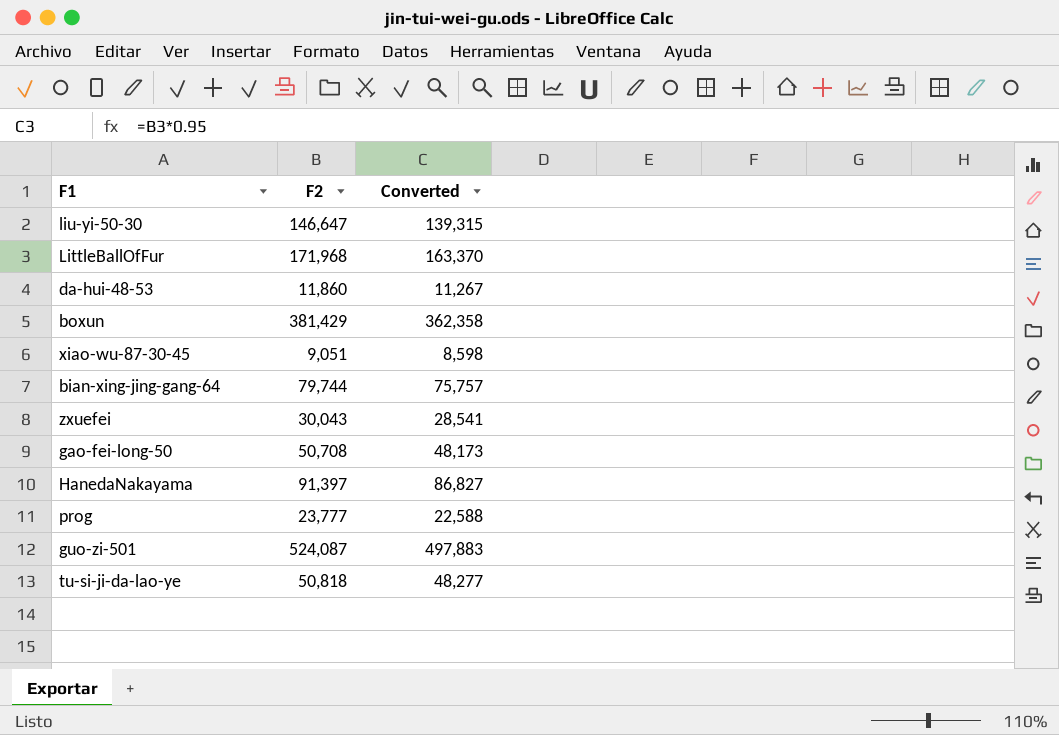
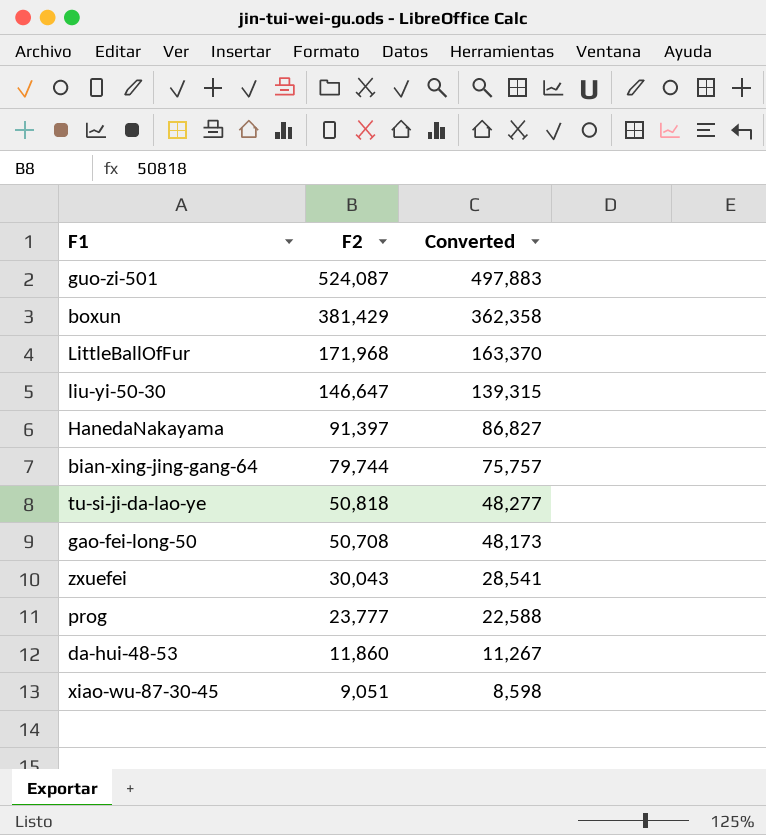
row order: none -> F2 descending

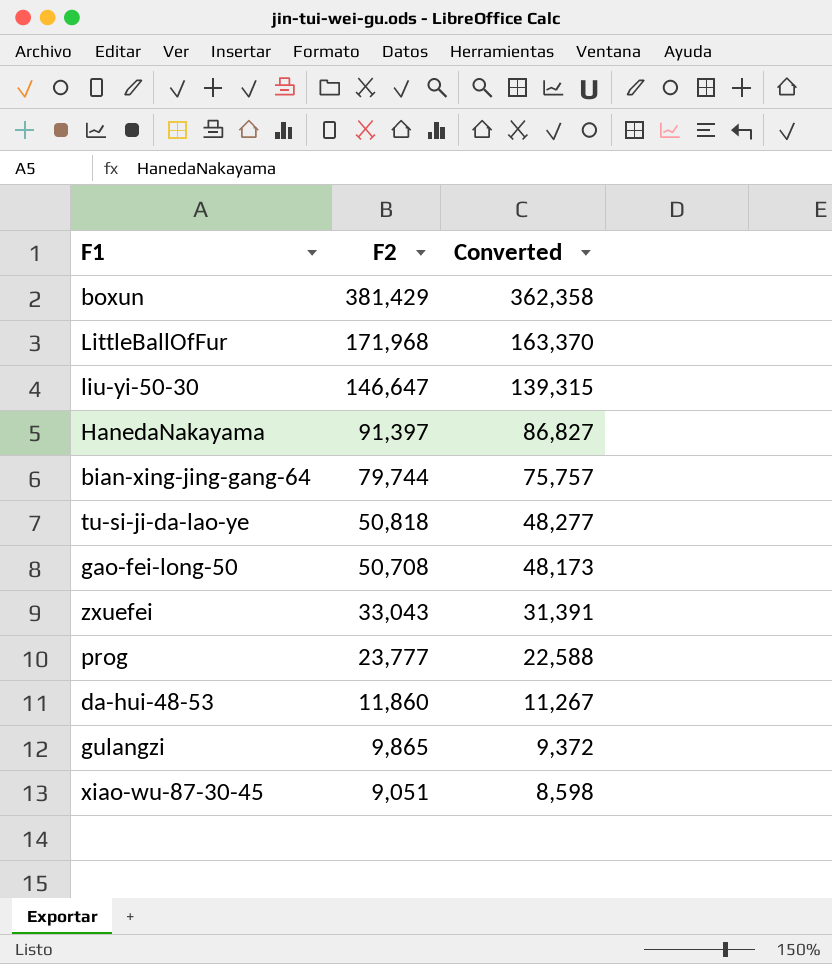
row guo-zi-501: 524,087 | 497,883 -> none
zxuefei | F2: 30,043 -> 33,043
zxuefei | Converted: 28,541 -> 31,391
row gulangzi: none -> 9,865 | 9,372

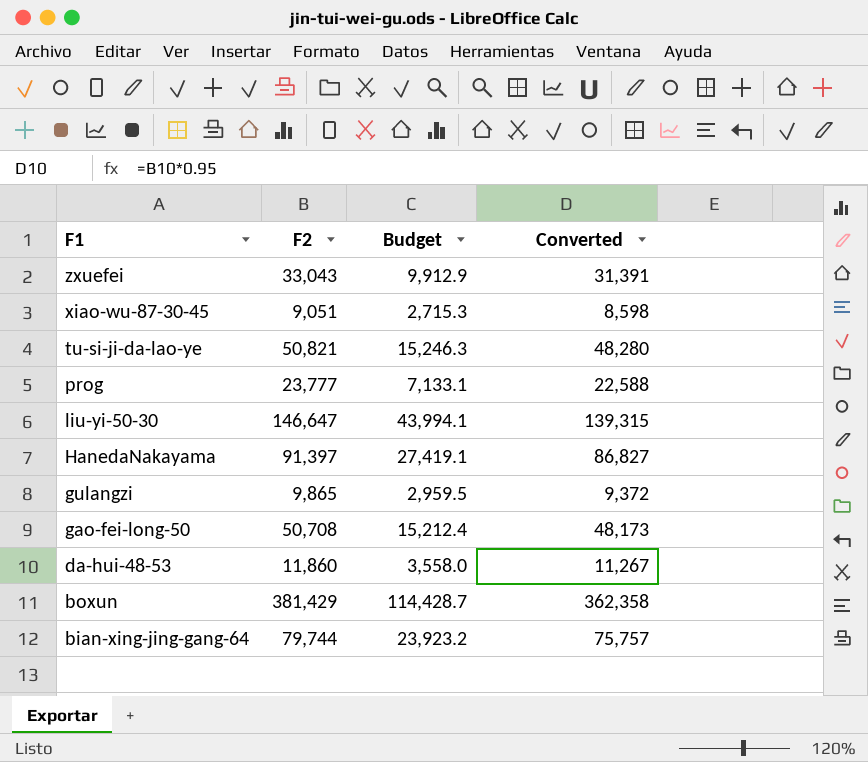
row order: F2 descending -> F1 descending
column Budget | formula: none -> [F2] * 0.3
row LittleBallOfFur: 171,968 | 163,370 -> none
tu-si-ji-da-lao-ye | F2: 50,818 -> 50,821
tu-si-ji-da-lao-ye | Converted: 48,277 -> 48,280

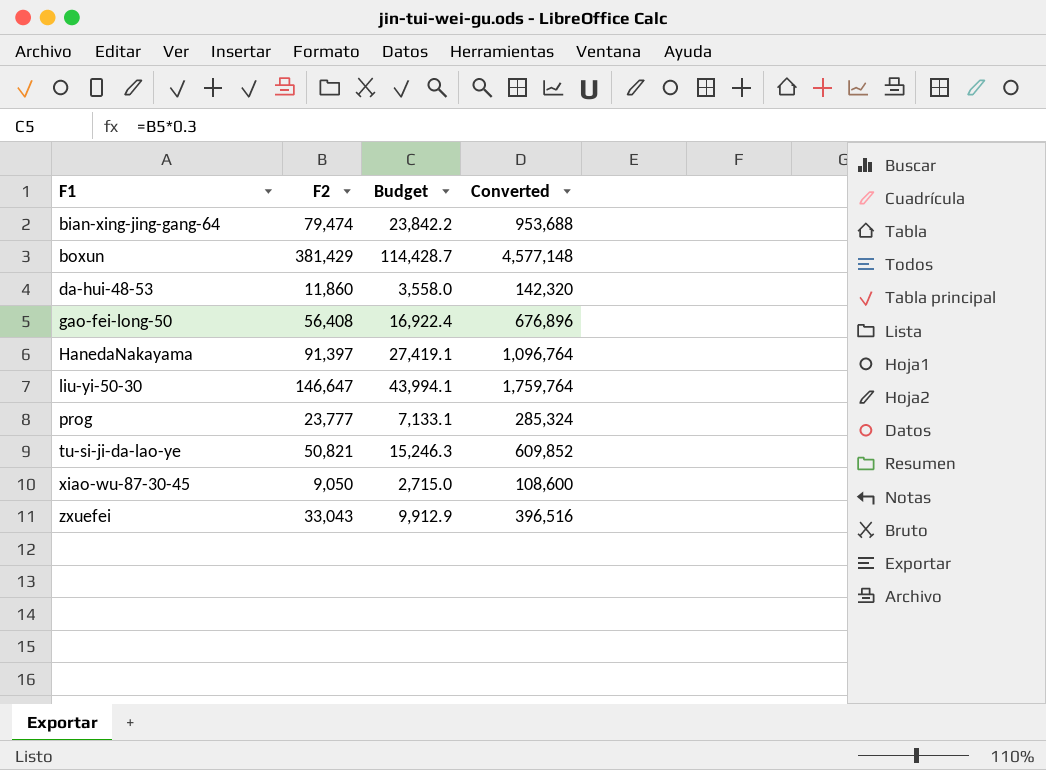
row order: F1 descending -> F1 ascending
column Converted | formula: [F2] * 0.95 -> [F2] * 12
row gulangzi: 9,865 | 2,959.5 | 9,372 -> none
bian-xing-jing-gang-64 | F2: 79,744 -> 79,474
bian-xing-jing-gang-64 | Budget: 23,923.2 -> 23,842.2
gao-fei-long-50 | F2: 50,708 -> 56,408
gao-fei-long-50 | Budget: 15,212.4 -> 16,922.4
xiao-wu-87-30-45 | F2: 9,051 -> 9,050
xiao-wu-87-30-45 | Budget: 2,715.3 -> 2,715.0

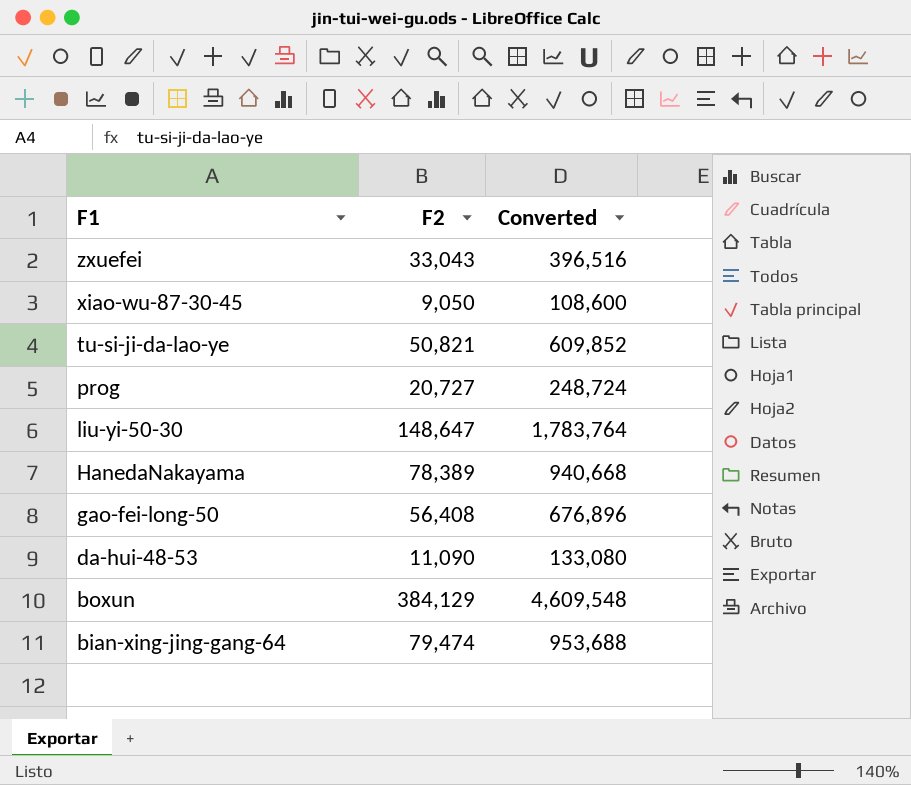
row order: F1 ascending -> F1 descending
column Budget | formula: [F2] * 0.3 -> none
prog | F2: 23,777 -> 20,727
prog | Converted: 285,324 -> 248,724
liu-yi-50-30 | F2: 146,647 -> 148,647
liu-yi-50-30 | Converted: 1,759,764 -> 1,783,764
HanedaNakayama | F2: 91,397 -> 78,389
HanedaNakayama | Converted: 1,096,764 -> 940,668
da-hui-48-53 | F2: 11,860 -> 11,090
da-hui-48-53 | Converted: 142,320 -> 133,080
boxun | F2: 381,429 -> 384,129
boxun | Converted: 4,577,148 -> 4,609,548

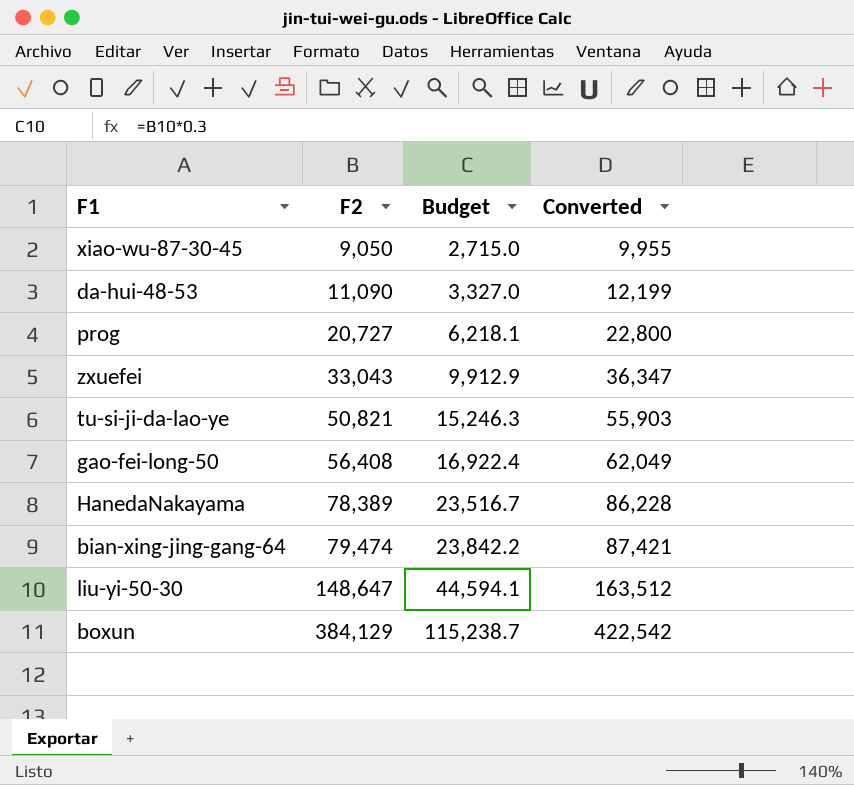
row order: F1 descending -> F2 ascending
column Budget | formula: none -> [F2] * 0.3
column Converted | formula: [F2] * 12 -> [F2] * 1.1

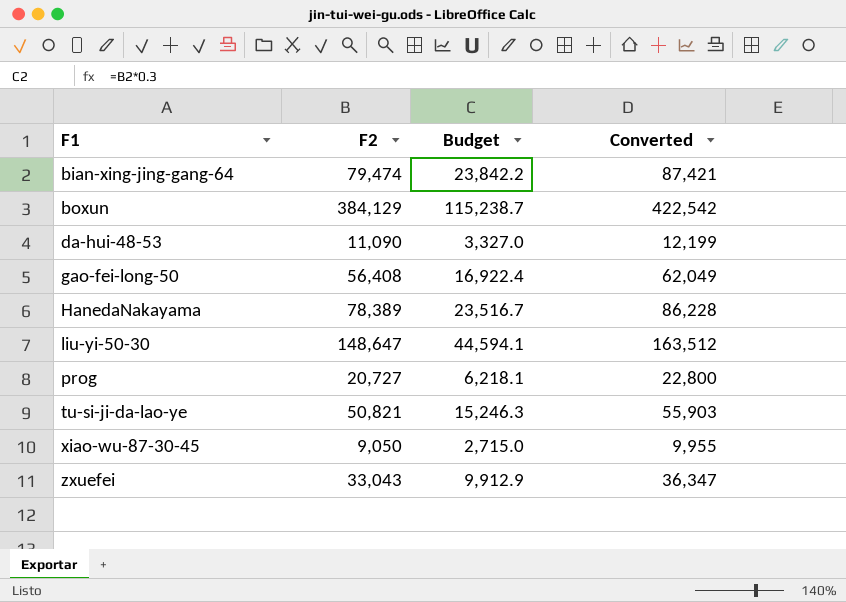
row order: F2 ascending -> F1 ascending

